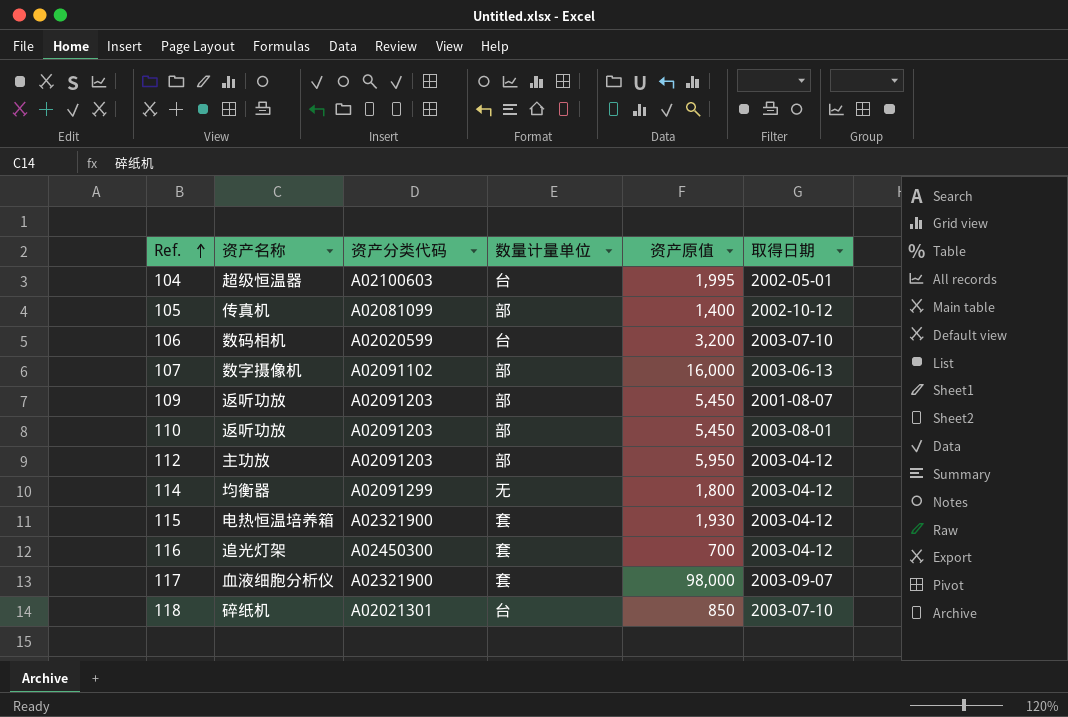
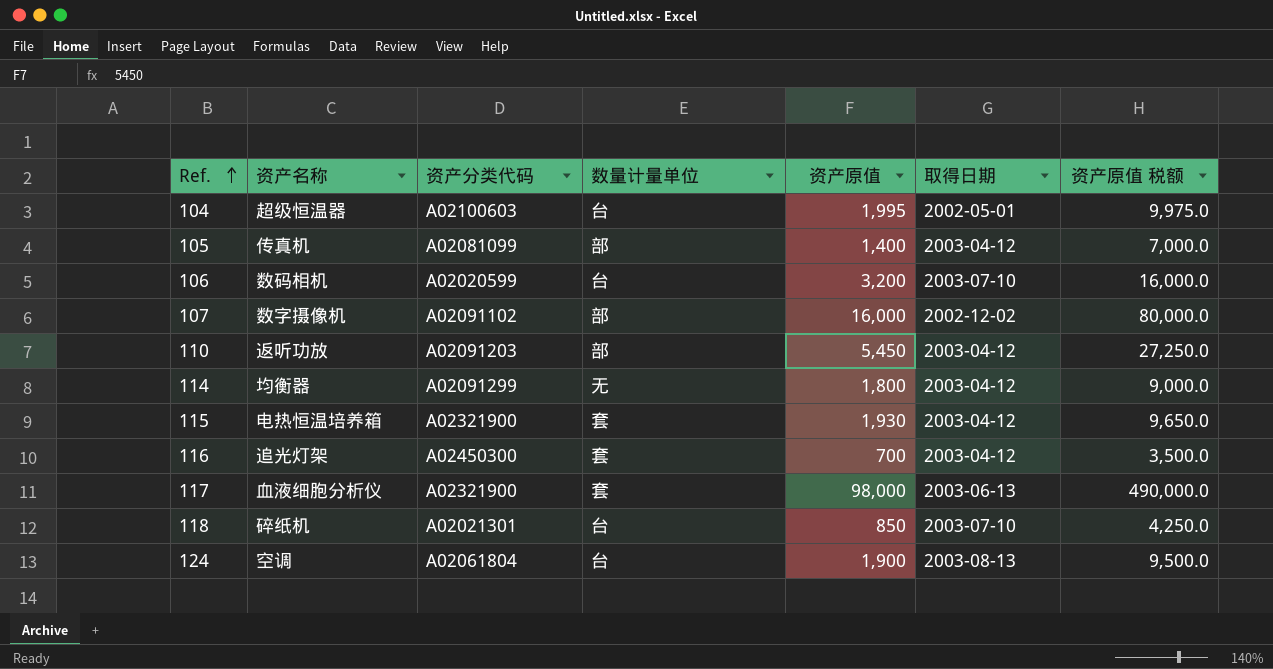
column 资产原值 税额 | formula: none -> [资产原值] * 5
row 109: 返听功放 | A02091203 | 部 | 5,450 | 2001-08-07 -> none
row 112: 主功放 | A02091203 | 部 | 5,950 | 2003-04-12 -> none
105 | 取得日期: 2002-10-12 -> 2003-04-12
107 | 取得日期: 2003-06-13 -> 2002-12-02
110 | 取得日期: 2003-08-01 -> 2003-04-12
117 | 取得日期: 2003-09-07 -> 2003-06-13
row 124: none -> 空调 | A02061804 | 台 | 1,900 | 2003-08-13 | 9,500.0

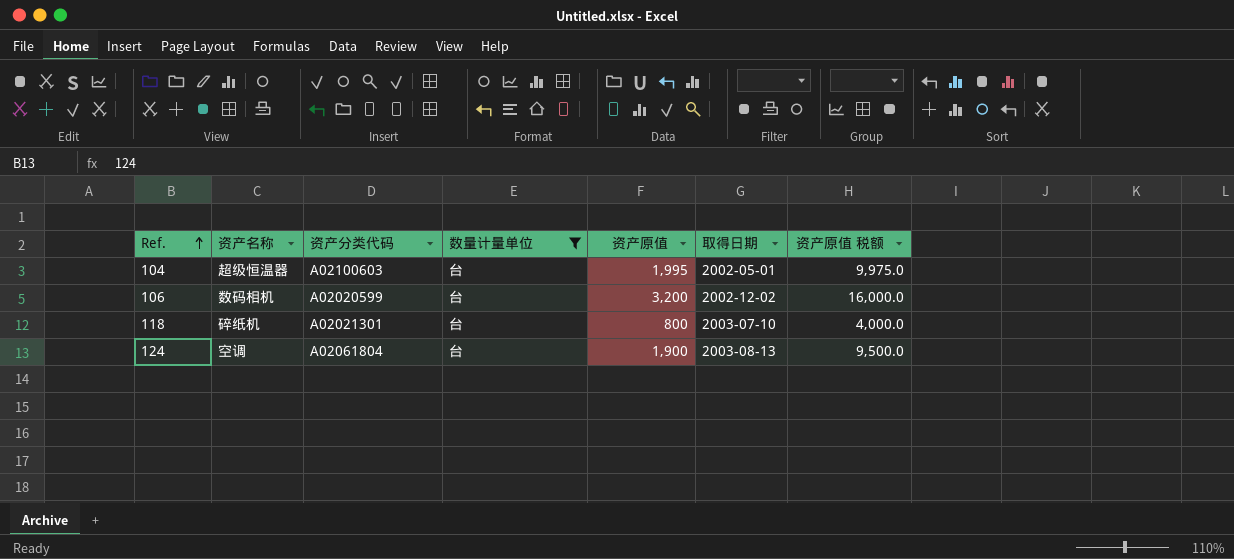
filter: none -> 数量计量单位 = 台
106 | 取得日期: 2003-07-10 -> 2002-12-02
118 | 资产原值: 850 -> 800
118 | 资产原值 税额: 4,250.0 -> 4,000.0

